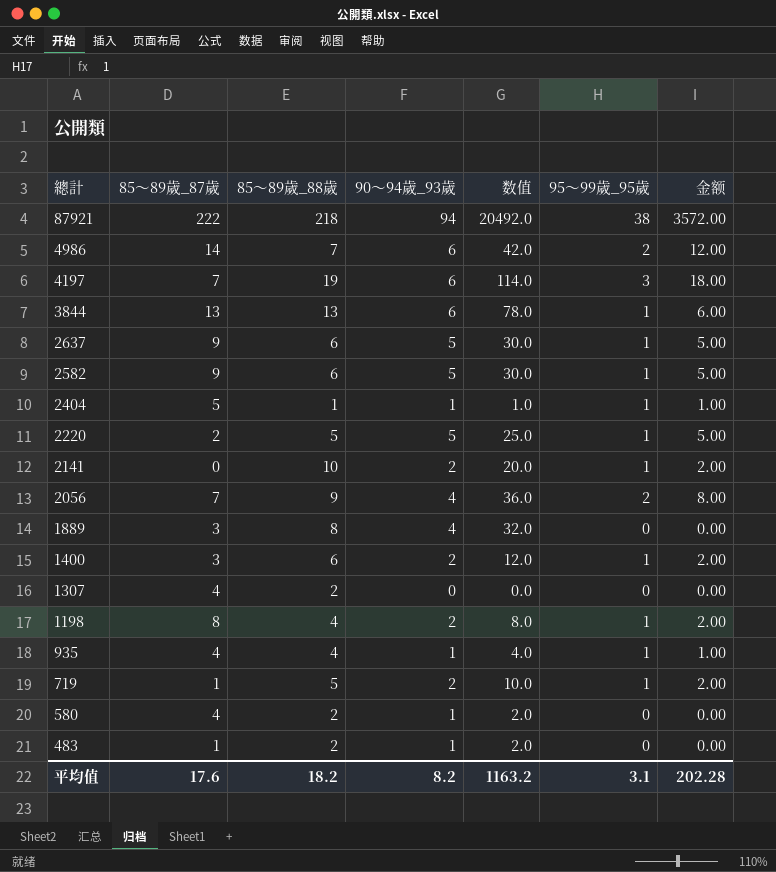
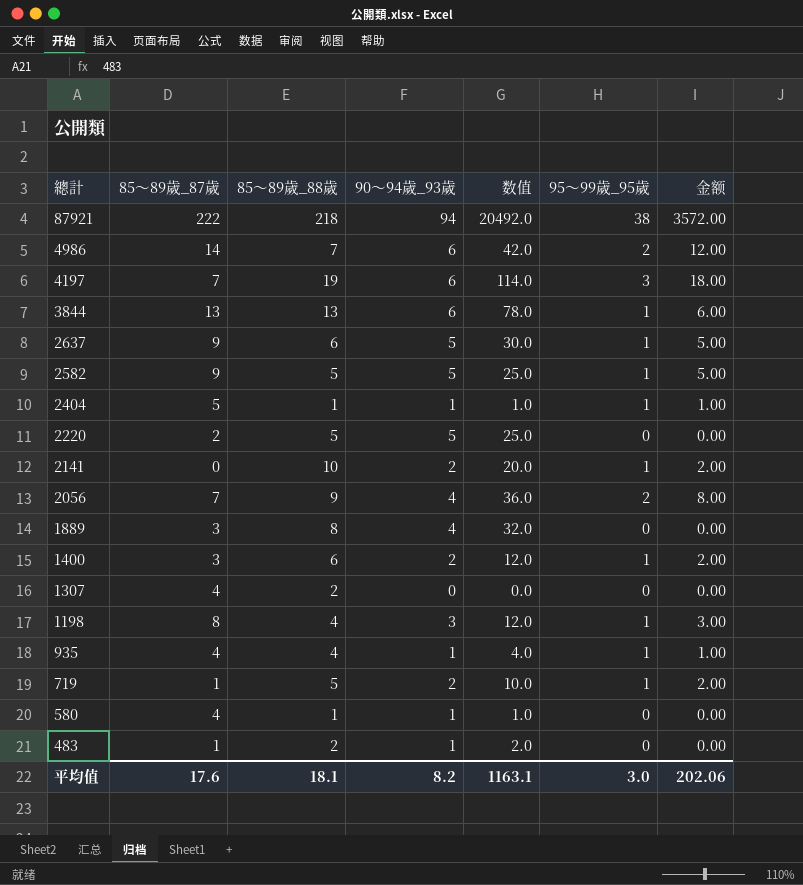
2582 | 85～89歲_88歲: 6 -> 5
2582 | 数值: 30.0 -> 25.0
2220 | 95～99歲_95歲: 1 -> 0
2220 | 金额: 5.00 -> 0.00
1198 | 90～94歲_93歲: 2 -> 3
1198 | 数值: 8.0 -> 12.0
1198 | 金额: 2.00 -> 3.00
580 | 85～89歲_88歲: 2 -> 1
580 | 数值: 2.0 -> 1.0
平均值 | 85～89歲_88歲: 18.2 -> 18.1
平均值 | 数值: 1163.2 -> 1163.1
平均值 | 95～99歲_95歲: 3.1 -> 3.0
平均值 | 金额: 202.28 -> 202.06

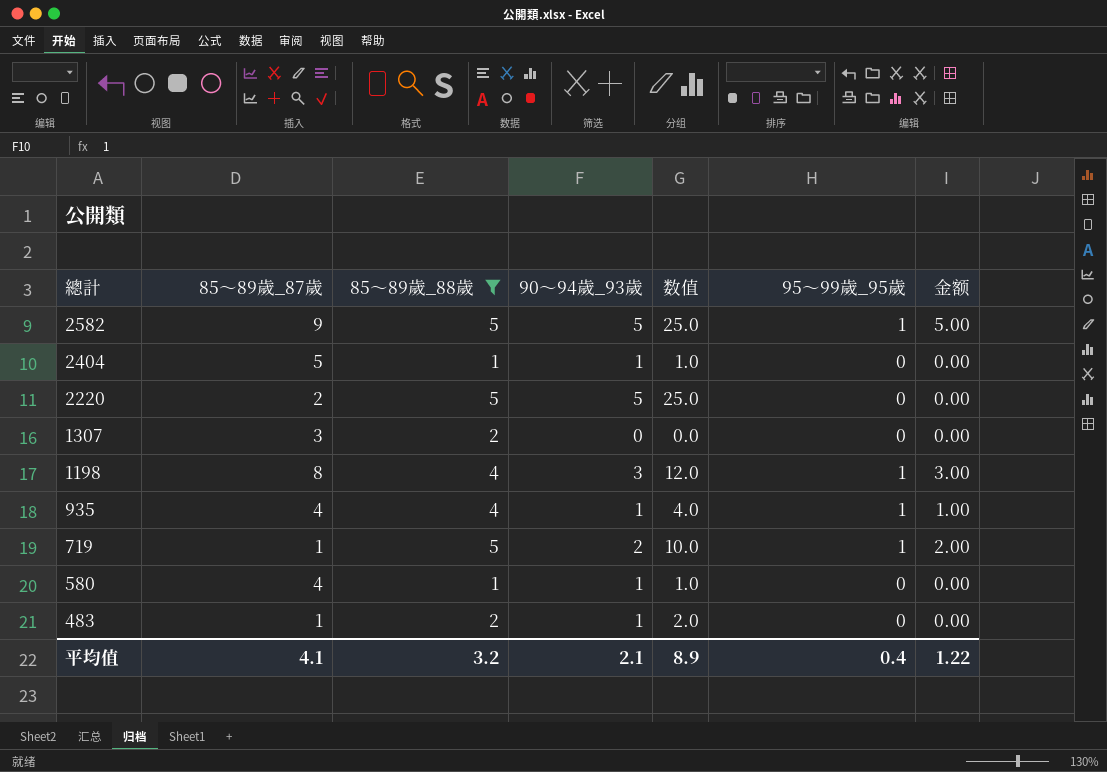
filter: none -> 85～89歲_88歲 <= 5
2404 | 95～99歲_95歲: 1 -> 0
2404 | 金额: 1.00 -> 0.00
1307 | 85～89歲_87歲: 4 -> 3
平均值 | 85～89歲_87歲: 17.6 -> 4.1
平均值 | 85～89歲_88歲: 18.1 -> 3.2
平均值 | 90～94歲_93歲: 8.2 -> 2.1
平均值 | 数值: 1163.1 -> 8.9
平均值 | 95～99歲_95歲: 3.0 -> 0.4
平均值 | 金额: 202.06 -> 1.22

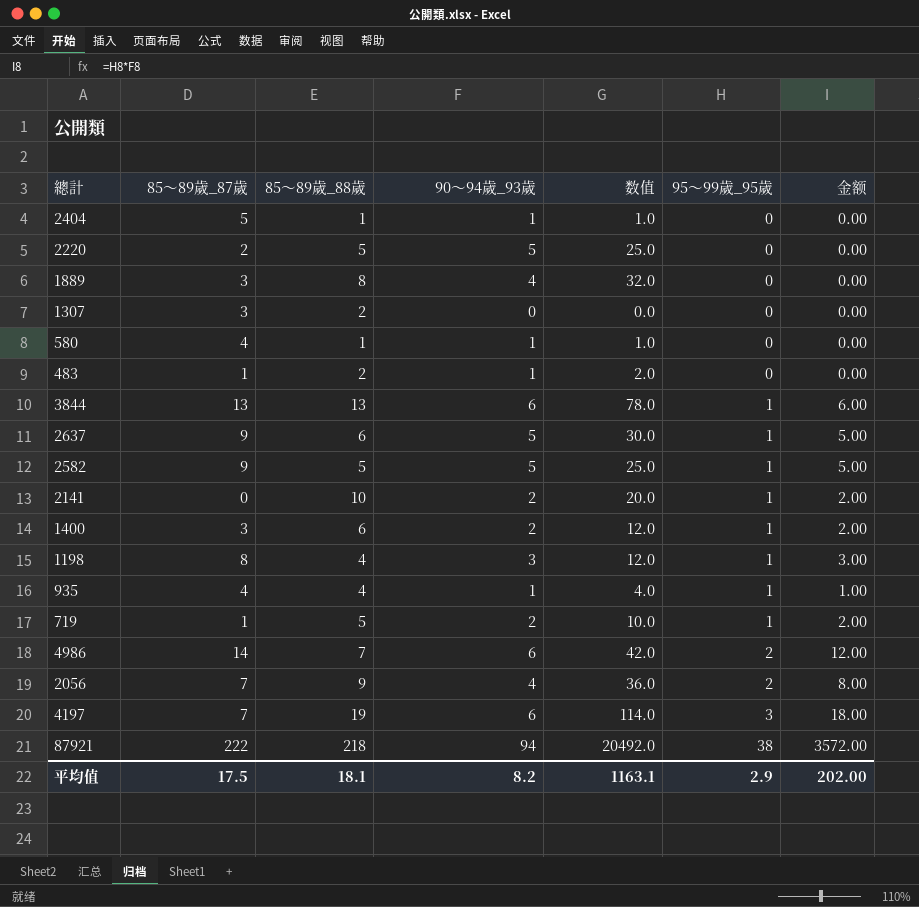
filter: 85～89歲_88歲 <= 5 -> none
row order: 總計 descending -> 95～99歲_95歲 ascending
平均值 | 85～89歲_87歲: 4.1 -> 17.5
平均值 | 85～89歲_88歲: 3.2 -> 18.1
平均值 | 90～94歲_93歲: 2.1 -> 8.2
平均值 | 数值: 8.9 -> 1163.1
平均值 | 95～99歲_95歲: 0.4 -> 2.9
平均值 | 金额: 1.22 -> 202.00

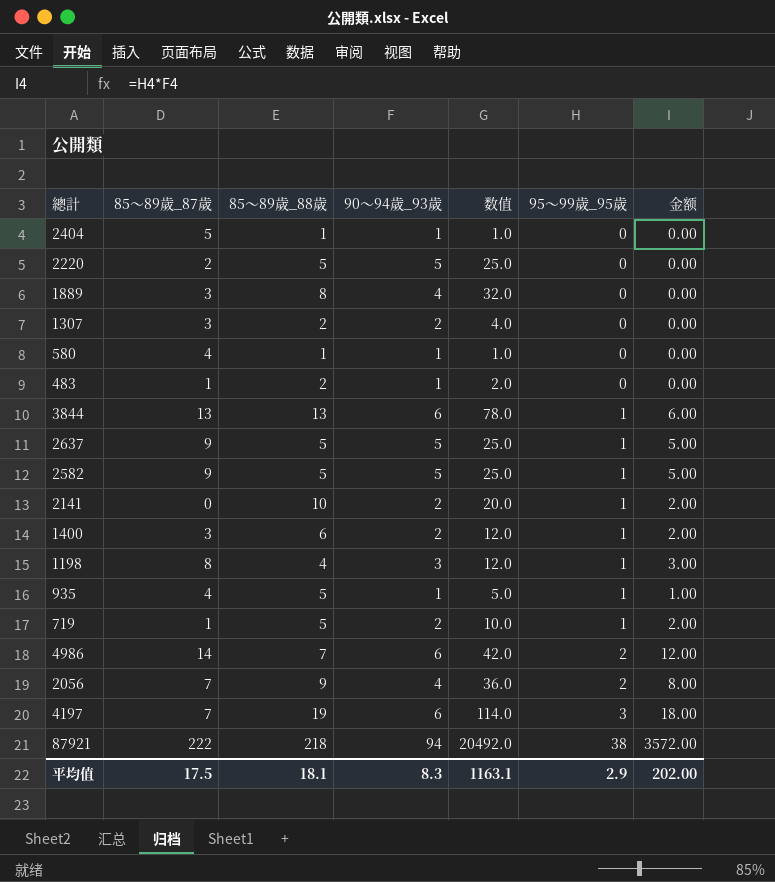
1307 | 90～94歲_93歲: 0 -> 2
1307 | 数值: 0.0 -> 4.0
2637 | 85～89歲_88歲: 6 -> 5
2637 | 数值: 30.0 -> 25.0
935 | 85～89歲_88歲: 4 -> 5
935 | 数值: 4.0 -> 5.0
平均值 | 90～94歲_93歲: 8.2 -> 8.3

